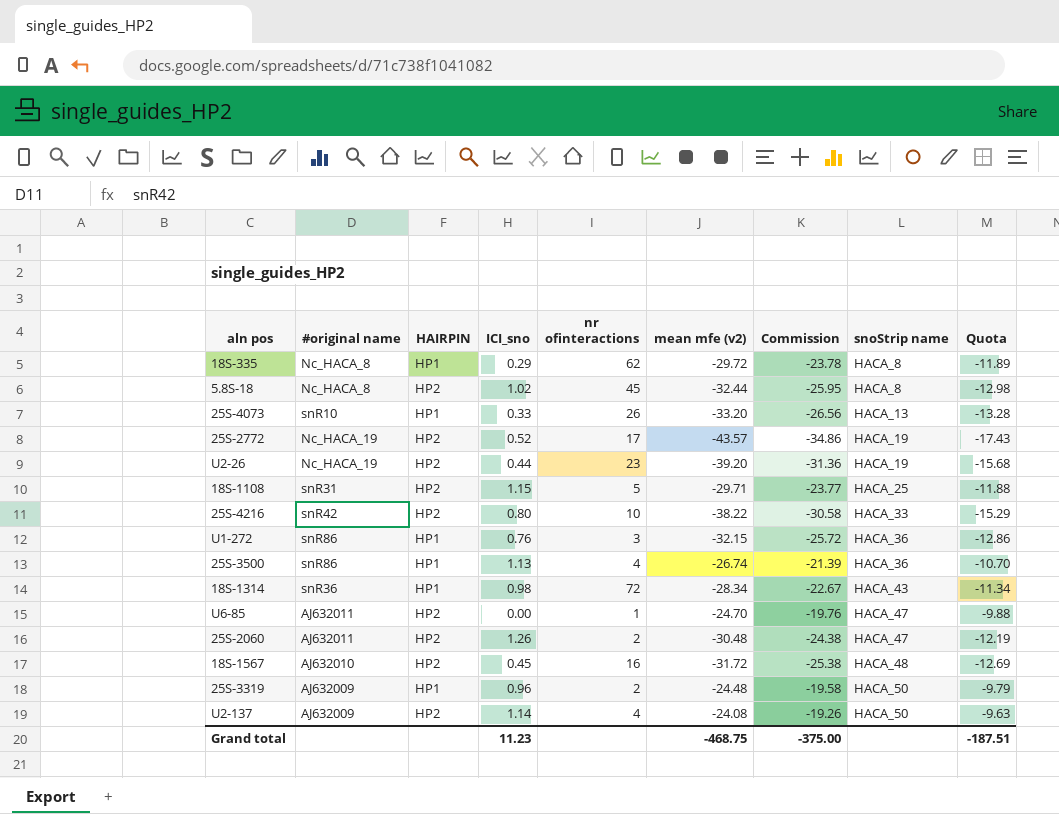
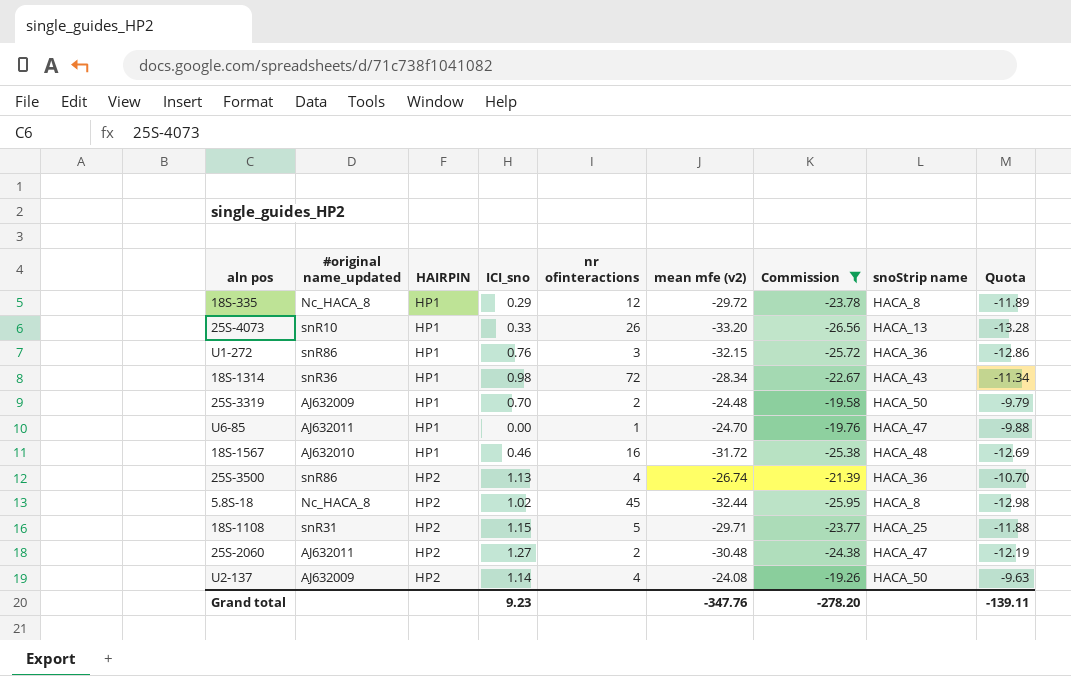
filter: none -> Commission >= -26.56
row order: snoStrip name ascending -> HAIRPIN ascending
column name: #original name -> #original name_updated
18S-335 | nr ofinteractions: 62 -> 12
25S-3319 | ICI_sno: 0.96 -> 0.70
U6-85 | HAIRPIN: HP2 -> HP1
18S-1567 | HAIRPIN: HP2 -> HP1
18S-1567 | ICI_sno: 0.45 -> 0.46
25S-3500 | HAIRPIN: HP1 -> HP2
25S-2060 | ICI_sno: 1.26 -> 1.27
Grand total | ICI_sno: 11.23 -> 9.23
Grand total | mean mfe (v2): -468.75 -> -347.76
Grand total | Commission: -375.00 -> -278.20
Grand total | Quota: -187.51 -> -139.11

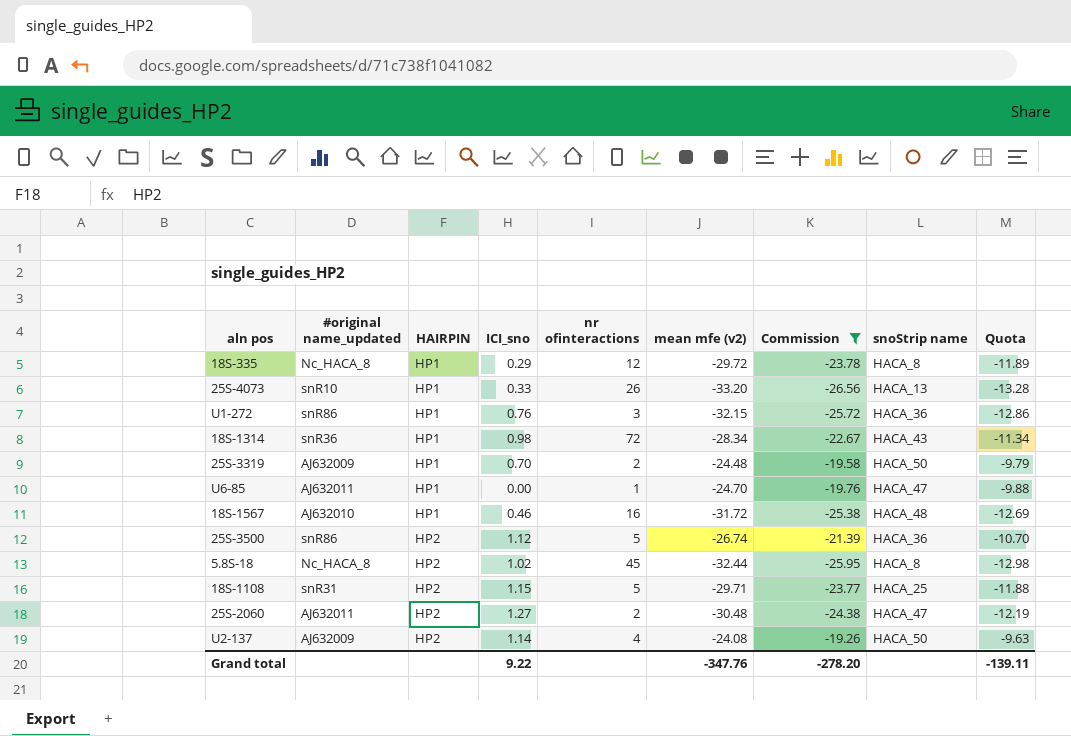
25S-3500 | ICI_sno: 1.13 -> 1.12
25S-3500 | nr ofinteractions: 4 -> 5
Grand total | ICI_sno: 9.23 -> 9.22

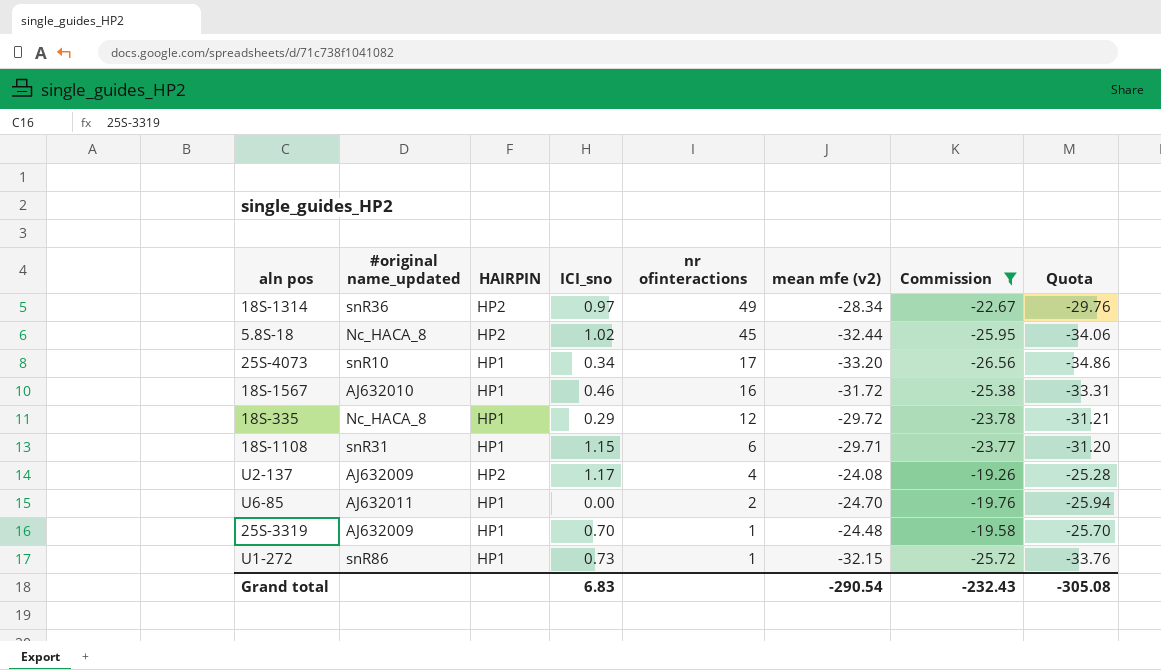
row order: HAIRPIN ascending -> nr ofinteractions descending
column snoStrip name | position: 8 -> none
column Quota | formula: [mean mfe (v2)] * 0.4 -> [mean mfe (v2)] * 1.05
row 25S-3500: snR86 | HP2 | 1.12 | 5 | -26.74 | -21.39 | HACA_36 | -10.70 -> none
row 25S-2060: AJ632011 | HP2 | 1.27 | 2 | -30.48 | -24.38 | HACA_47 | -12.19 -> none
18S-1314 | HAIRPIN: HP1 -> HP2
18S-1314 | ICI_sno: 0.98 -> 0.97
18S-1314 | nr ofinteractions: 72 -> 49
25S-4073 | ICI_sno: 0.33 -> 0.34
25S-4073 | nr ofinteractions: 26 -> 17
18S-1108 | HAIRPIN: HP2 -> HP1
18S-1108 | nr ofinteractions: 5 -> 6
U2-137 | ICI_sno: 1.14 -> 1.17
U6-85 | nr ofinteractions: 1 -> 2
25S-3319 | nr ofinteractions: 2 -> 1
U1-272 | ICI_sno: 0.76 -> 0.73
U1-272 | nr ofinteractions: 3 -> 1
Grand total | ICI_sno: 9.22 -> 6.83
Grand total | mean mfe (v2): -347.76 -> -290.54
Grand total | Commission: -278.20 -> -232.43
Grand total | Quota: -139.11 -> -305.08

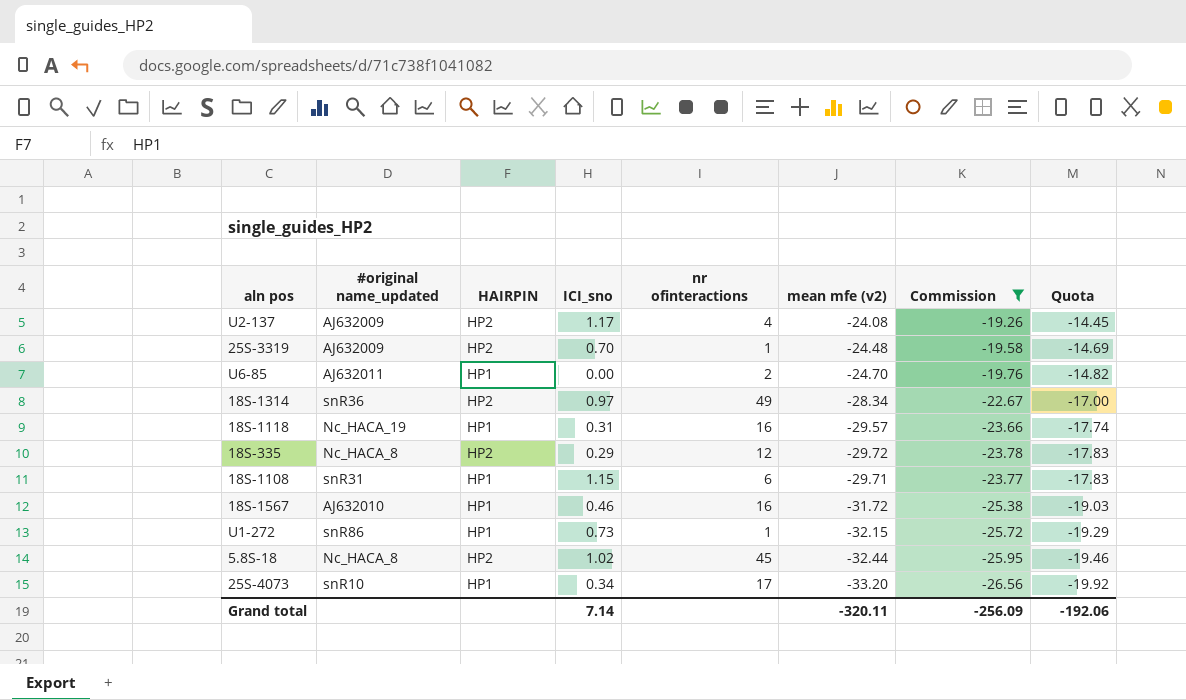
row order: nr ofinteractions descending -> Quota descending
column Quota | formula: [mean mfe (v2)] * 1.05 -> [mean mfe (v2)] * 0.6
25S-3319 | HAIRPIN: HP1 -> HP2
row 18S-1118: none -> Nc_HACA_19 | HP1 | 0.31 | 16 | -29.57 | -23.66 | -17.74
18S-335 | HAIRPIN: HP1 -> HP2
Grand total | ICI_sno: 6.83 -> 7.14
Grand total | mean mfe (v2): -290.54 -> -320.11
Grand total | Commission: -232.43 -> -256.09
Grand total | Quota: -305.08 -> -192.06

